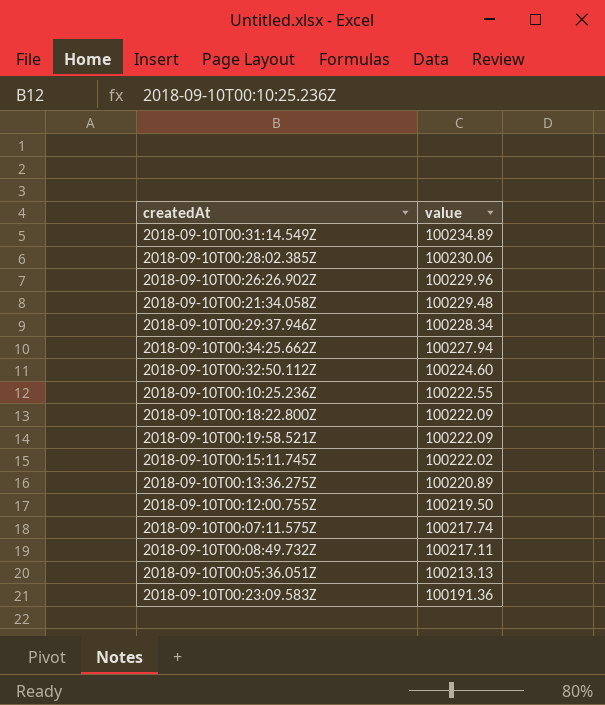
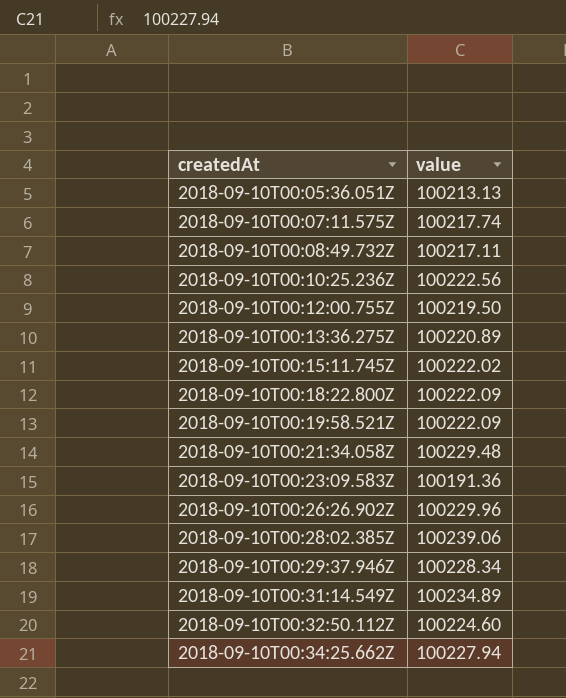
row order: value descending -> createdAt ascending
2018-09-10T00:10:25.236Z | value: 100222.55 -> 100222.56
2018-09-10T00:28:02.385Z | value: 100230.06 -> 100239.06

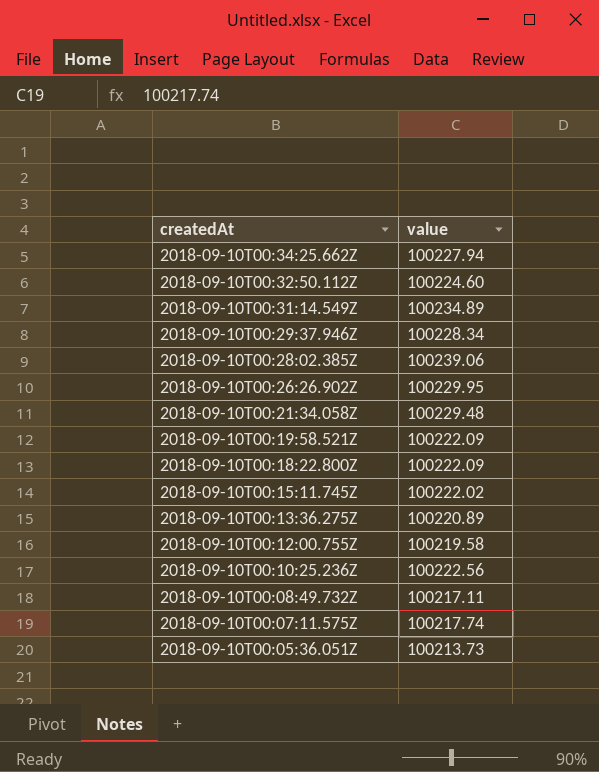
row order: createdAt ascending -> createdAt descending
row 2018-09-10T00:23:09.583Z: 100191.36 -> none
2018-09-10T00:26:26.902Z | value: 100229.96 -> 100229.95
2018-09-10T00:12:00.755Z | value: 100219.50 -> 100219.58
2018-09-10T00:05:36.051Z | value: 100213.13 -> 100213.73

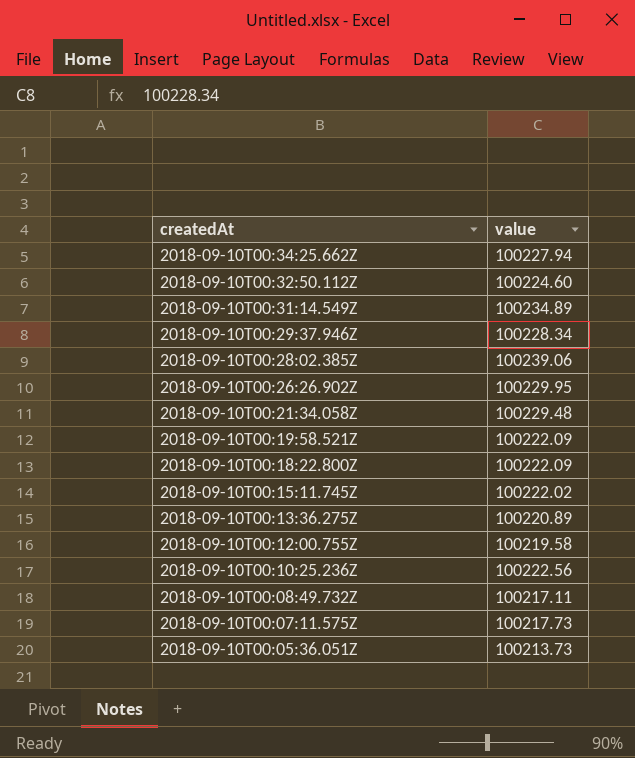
2018-09-10T00:07:11.575Z | value: 100217.74 -> 100217.73

